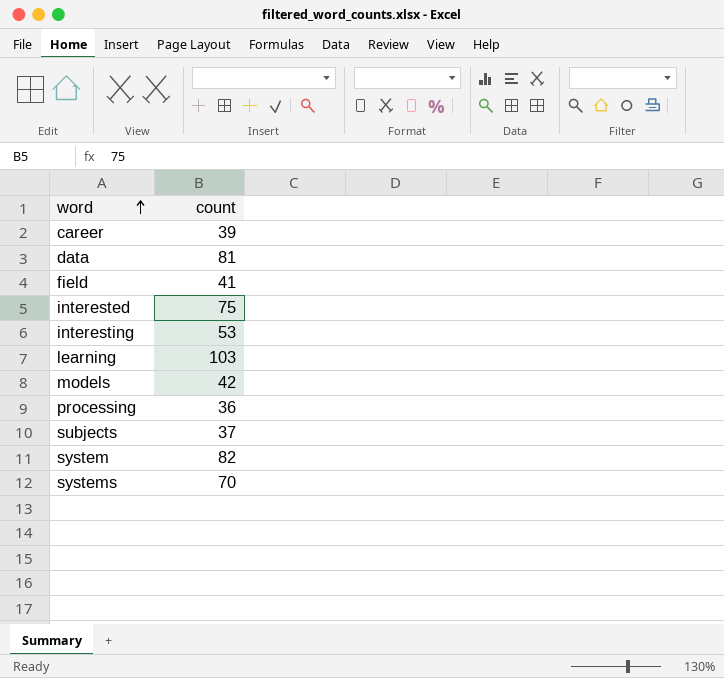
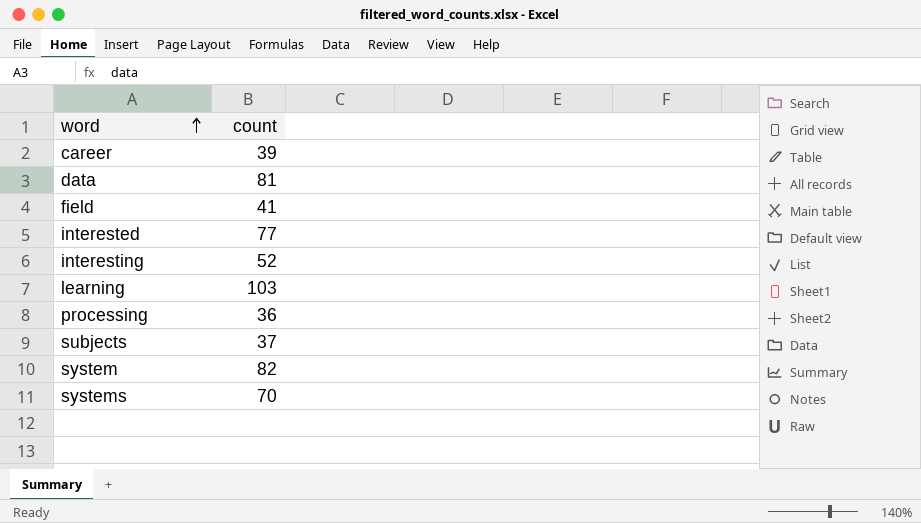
row models: 42 -> none
interested | count: 75 -> 77
interesting | count: 53 -> 52

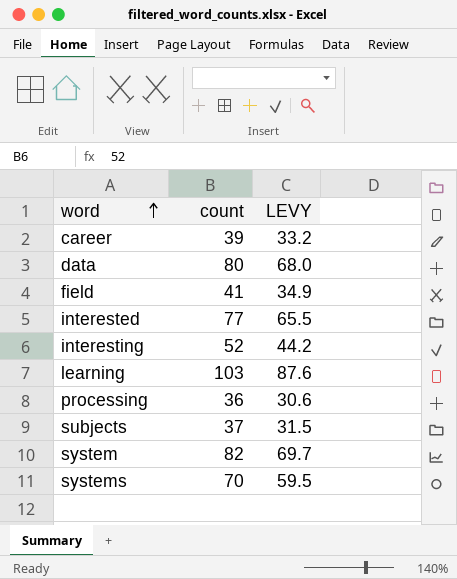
column LEVY | formula: none -> [count] * 0.85
data | count: 81 -> 80

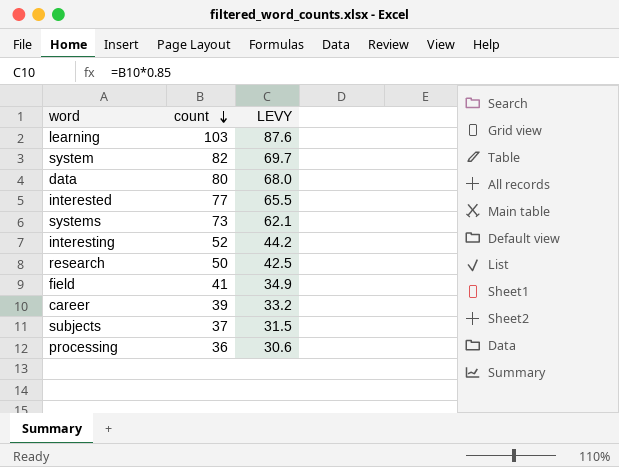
row order: word ascending -> count descending
systems | count: 70 -> 73
systems | LEVY: 59.5 -> 62.1
row research: none -> 50 | 42.5

